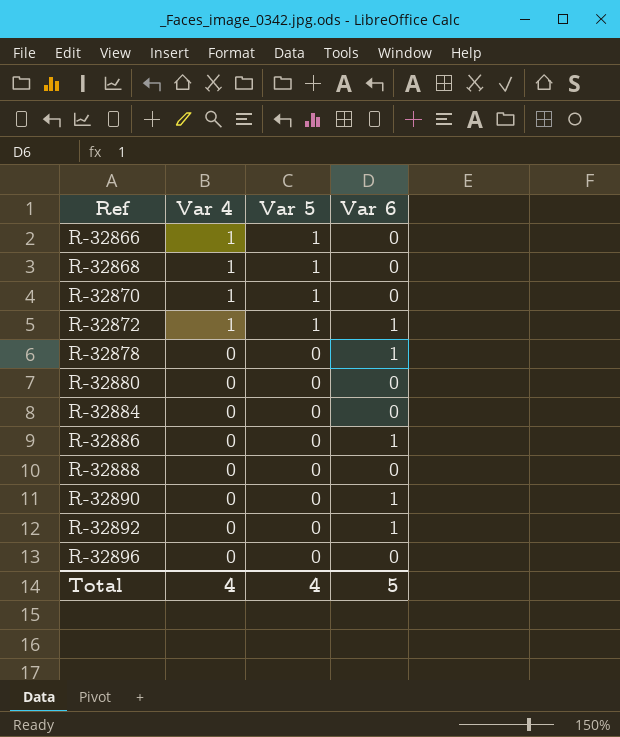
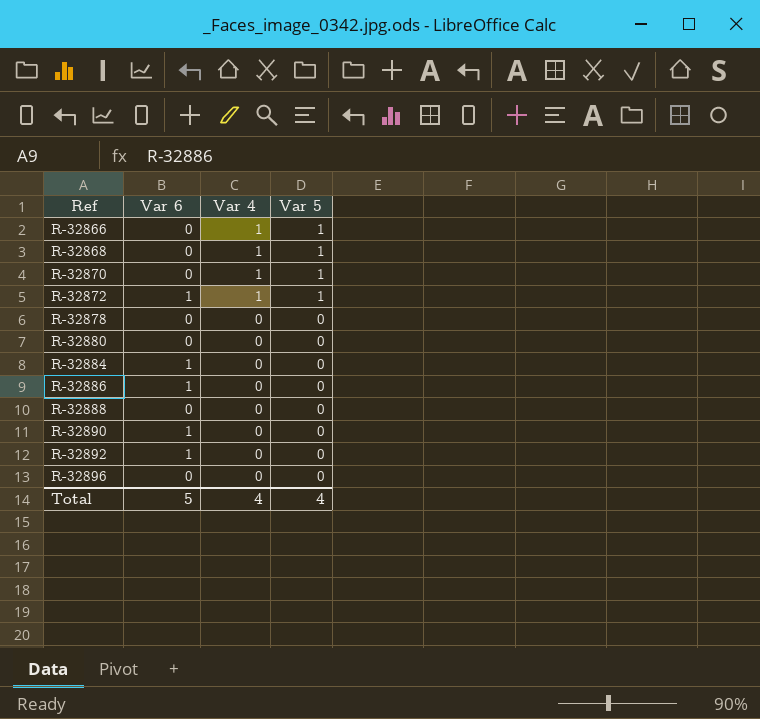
column Var 6 | position: 4 -> 2
R-32878 | Var 6: 1 -> 0
R-32884 | Var 6: 0 -> 1

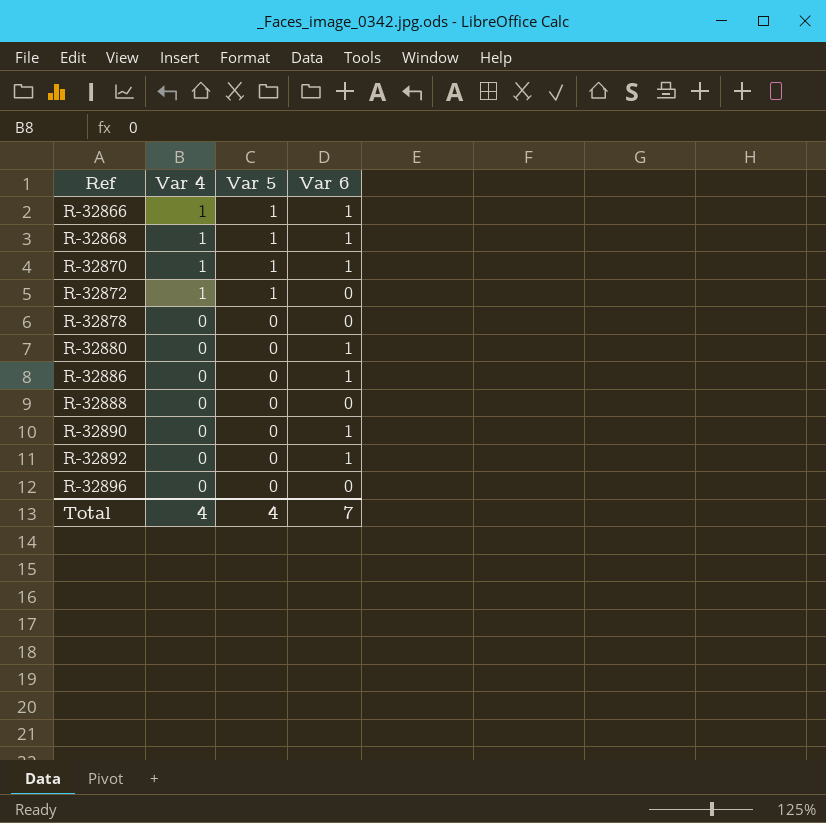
column Var 6 | position: 2 -> 4
row R-32884: 1 | 0 | 0 -> none
R-32866 | Var 6: 0 -> 1
R-32868 | Var 6: 0 -> 1
R-32870 | Var 6: 0 -> 1
R-32872 | Var 6: 1 -> 0
R-32880 | Var 6: 0 -> 1
Total | Var 6: 5 -> 7

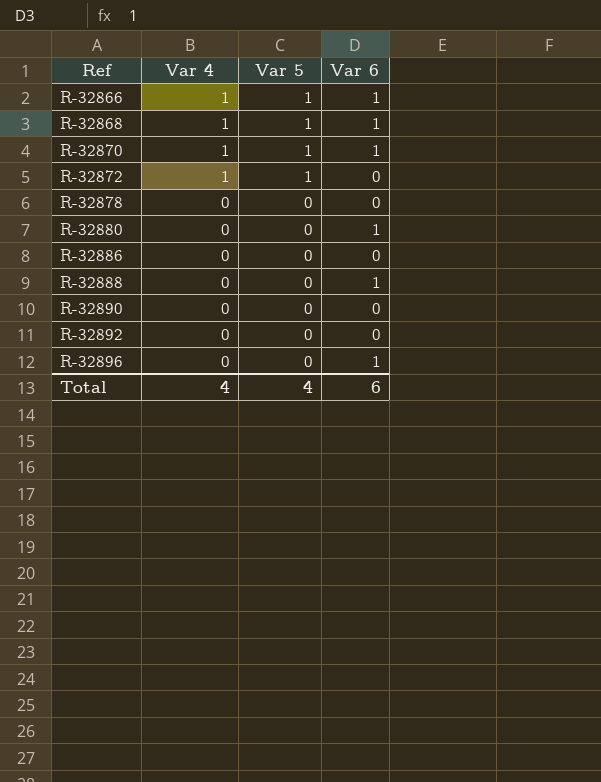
R-32886 | Var 6: 1 -> 0
R-32888 | Var 6: 0 -> 1
R-32890 | Var 6: 1 -> 0
R-32892 | Var 6: 1 -> 0
R-32896 | Var 6: 0 -> 1
Total | Var 6: 7 -> 6

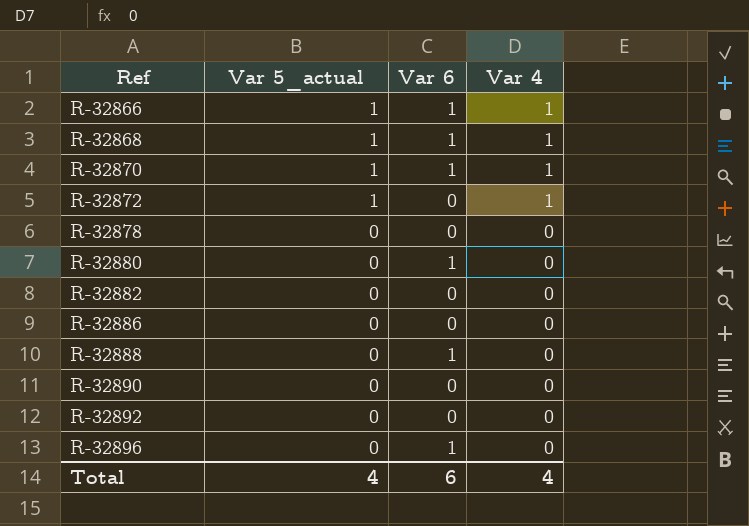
column name: Var 5 -> Var 5_actual
column Var 4 | position: 2 -> 4
row R-32882: none -> 0 | 0 | 0

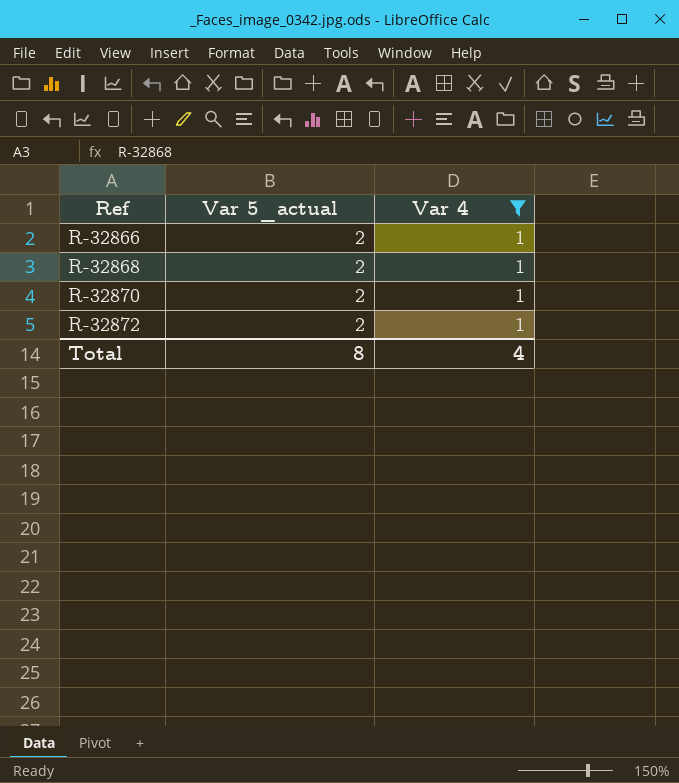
filter: none -> Var 4 = 1
column Var 6 | position: 3 -> none
R-32866 | Var 5_actual: 1 -> 2
R-32868 | Var 5_actual: 1 -> 2
R-32870 | Var 5_actual: 1 -> 2
R-32872 | Var 5_actual: 1 -> 2
Total | Var 5_actual: 4 -> 8

